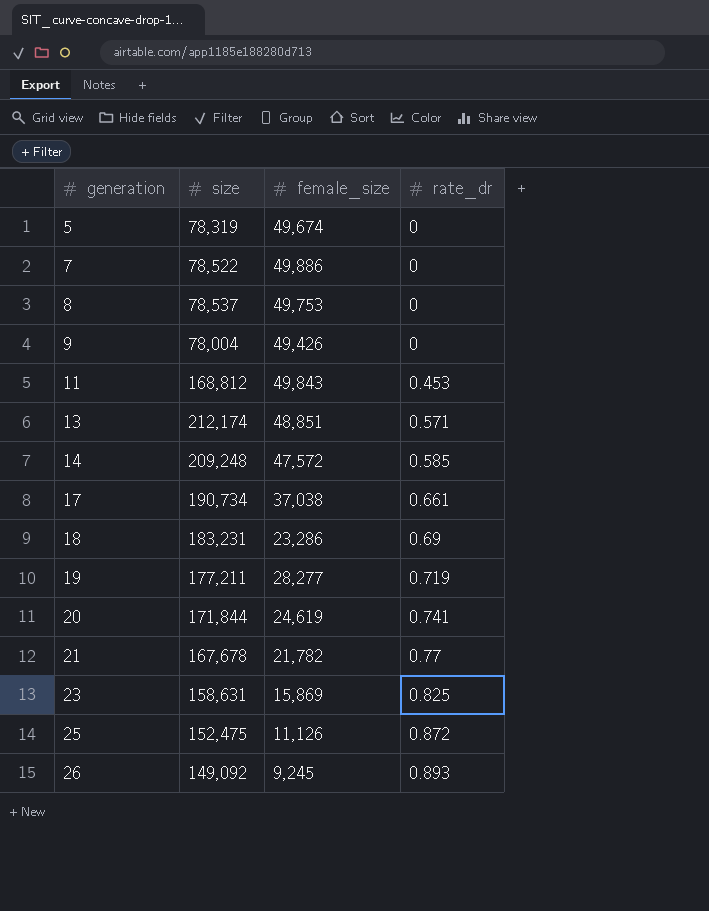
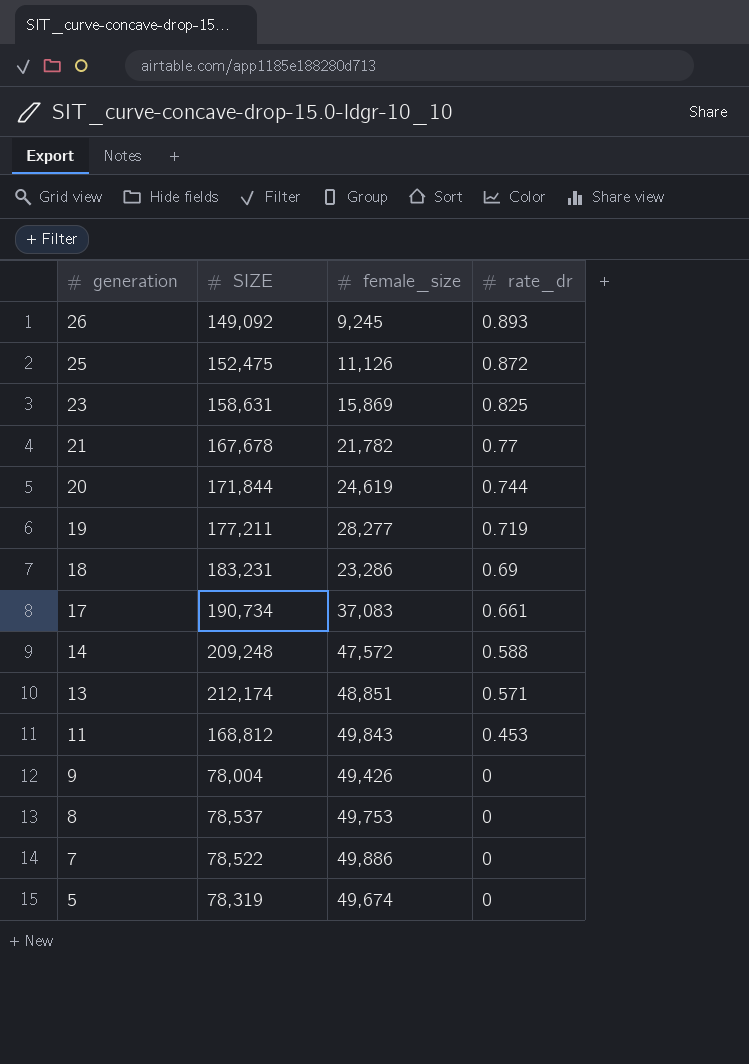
row order: generation ascending -> generation descending
column name: size -> SIZE
20 | rate_dr: 0.741 -> 0.744
17 | female_size: 37,038 -> 37,083
14 | rate_dr: 0.585 -> 0.588

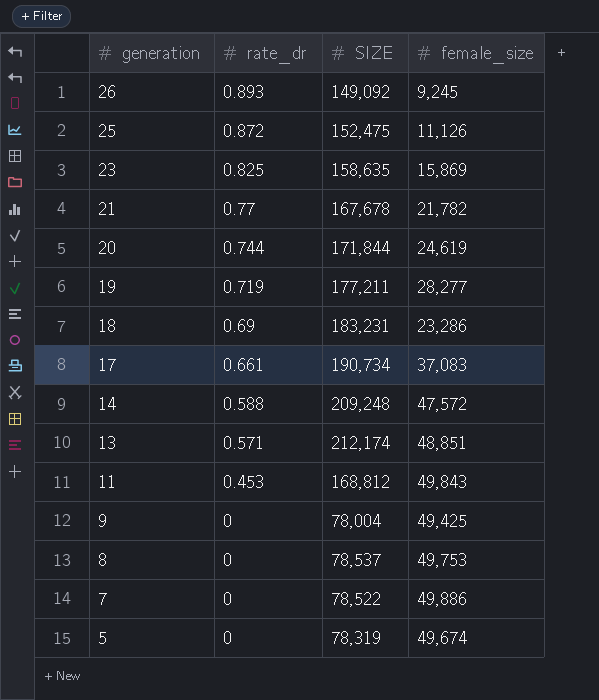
column rate_dr | position: 4 -> 2
23 | SIZE: 158,631 -> 158,635
9 | female_size: 49,426 -> 49,425

